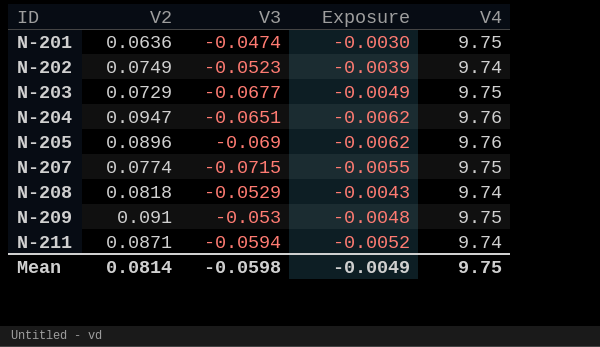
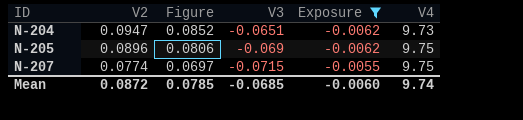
filter: none -> Exposure <= -0.0055
column Figure | formula: none -> [V2] * 0.9
N-204 | V4: 9.76 -> 9.73
N-205 | V4: 9.76 -> 9.75
Mean | V2: 0.0814 -> 0.0872
Mean | V3: -0.0598 -> -0.0685
Mean | Exposure: -0.0049 -> -0.0060
Mean | V4: 9.75 -> 9.74

